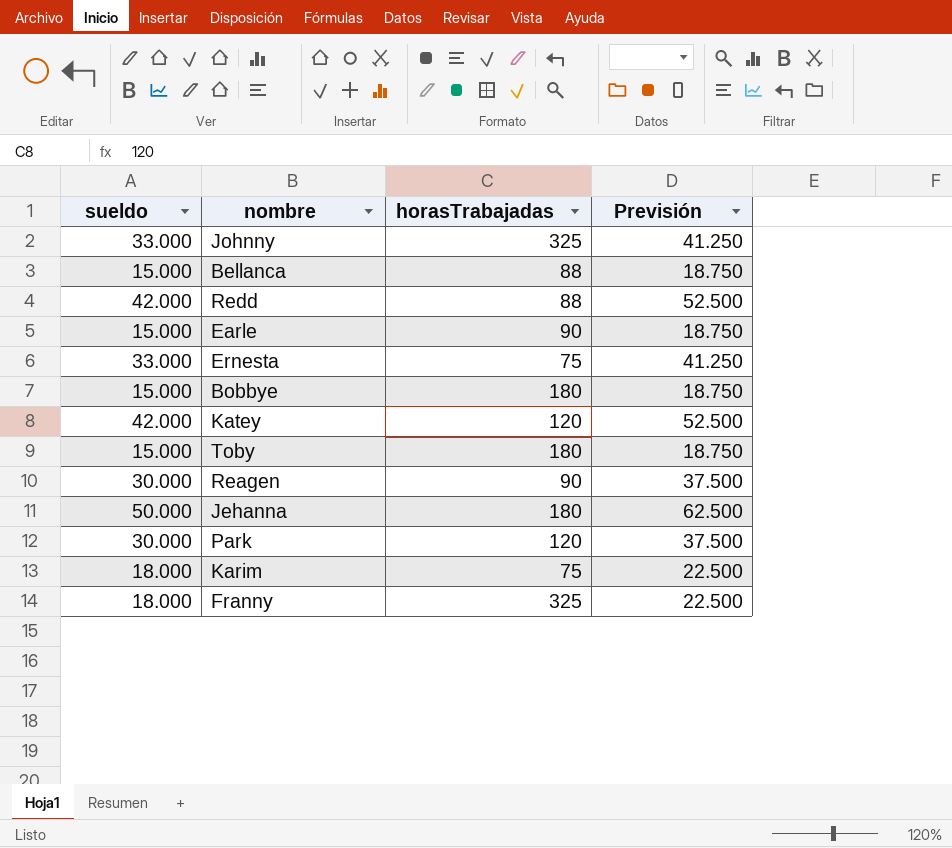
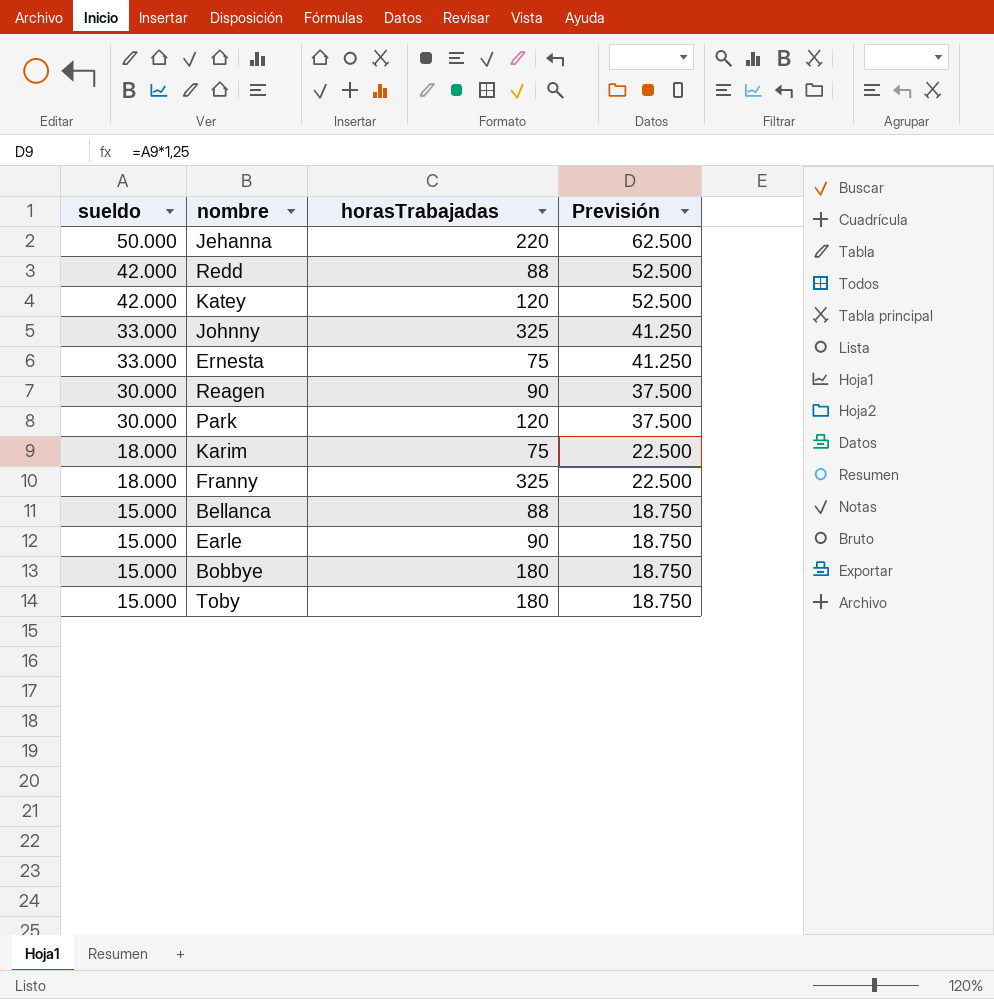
row order: none -> sueldo descending
Jehanna | horasTrabajadas: 180 -> 220

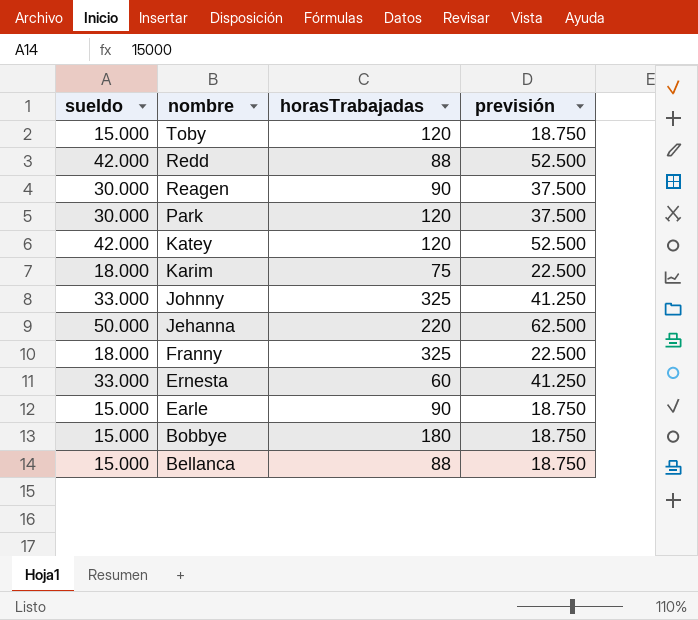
row order: sueldo descending -> nombre descending
column name: Previsión -> previsión
Toby | horasTrabajadas: 180 -> 120
Ernesta | horasTrabajadas: 75 -> 60

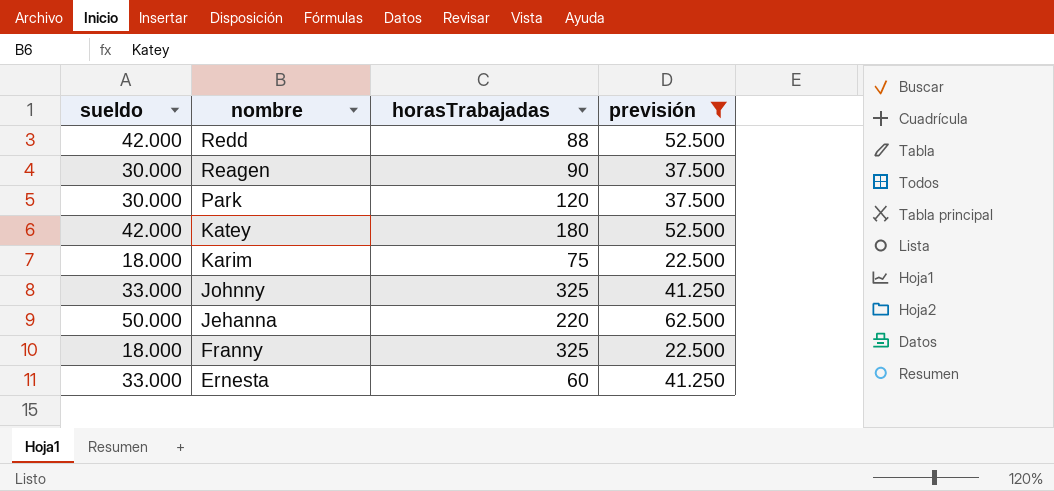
filter: none -> previsión != 18.750
Katey | horasTrabajadas: 120 -> 180

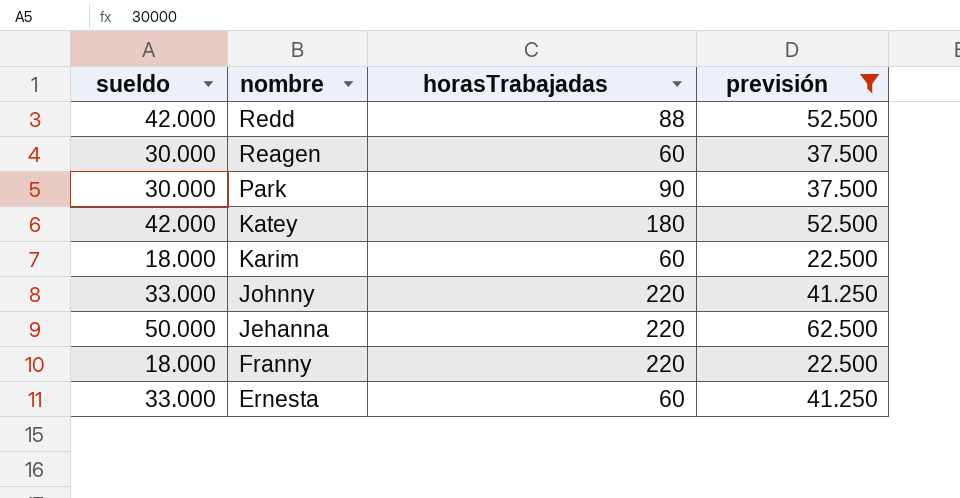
Reagen | horasTrabajadas: 90 -> 60
Park | horasTrabajadas: 120 -> 90
Karim | horasTrabajadas: 75 -> 60
Johnny | horasTrabajadas: 325 -> 220
Franny | horasTrabajadas: 325 -> 220

